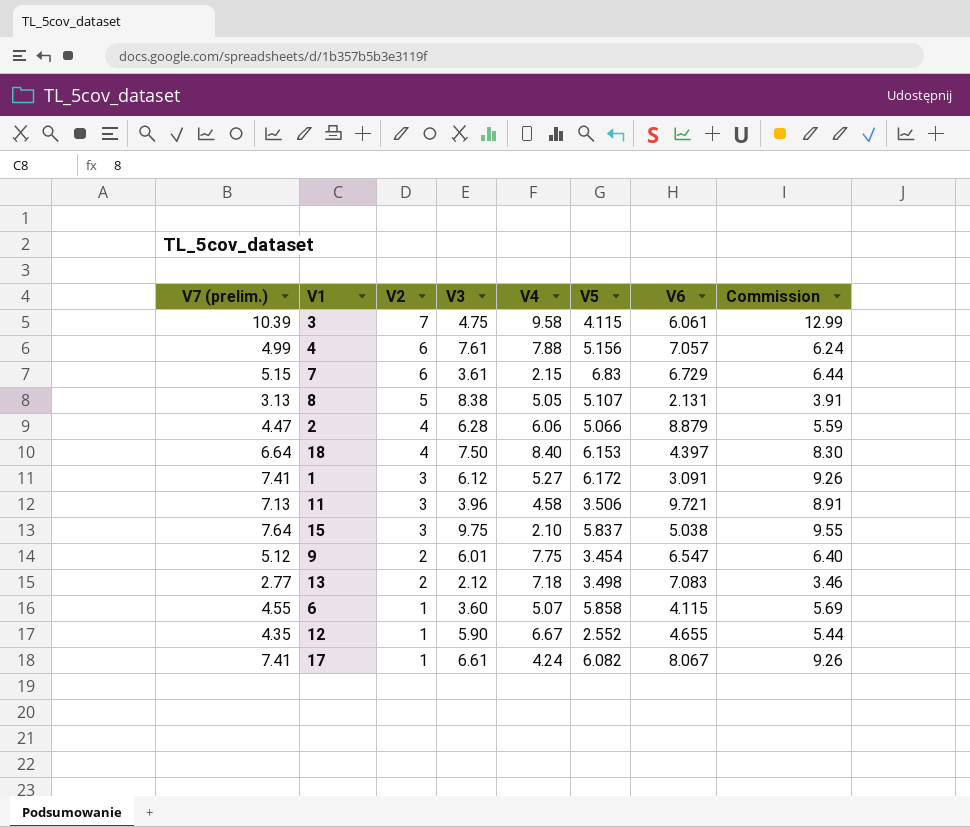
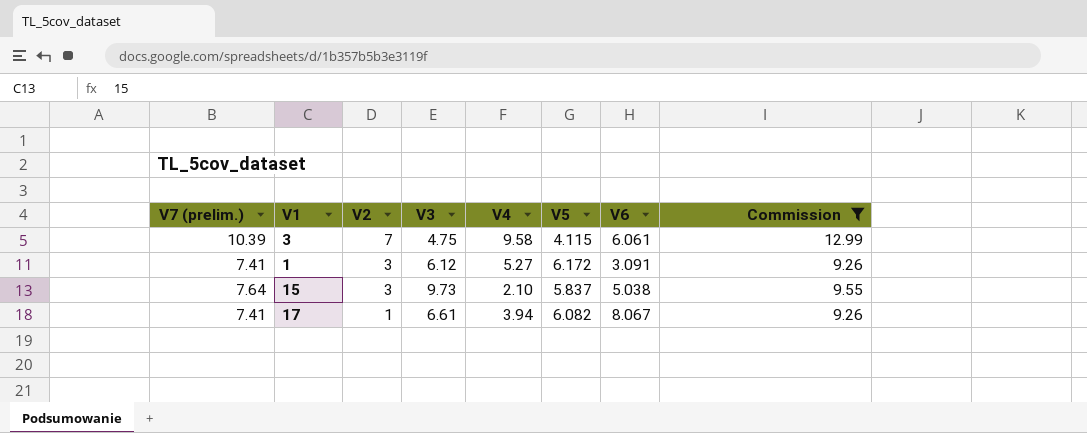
filter: none -> Commission >= 9.26
15 | V3: 9.75 -> 9.73
17 | V4: 4.24 -> 3.94

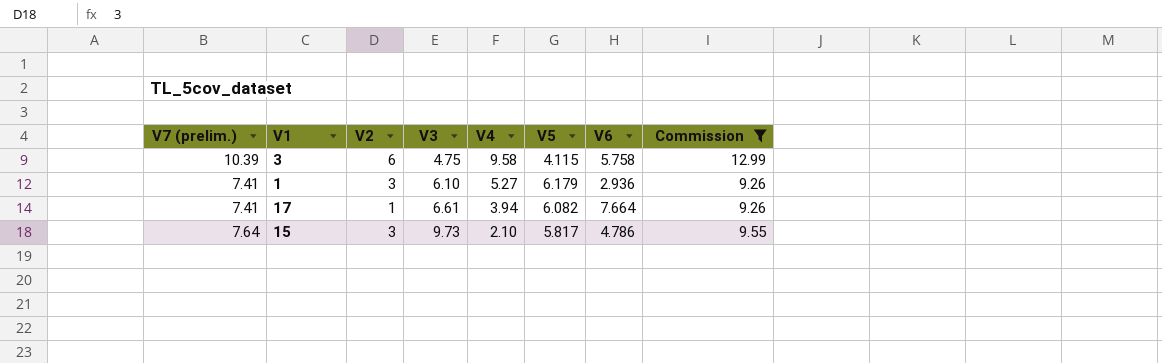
row order: V2 descending -> V3 ascending
3 | V2: 7 -> 6
3 | V6: 6.061 -> 5.758
1 | V3: 6.12 -> 6.10
1 | V5: 6.172 -> 6.179
1 | V6: 3.091 -> 2.936
17 | V6: 8.067 -> 7.664
15 | V5: 5.837 -> 5.817
15 | V6: 5.038 -> 4.786

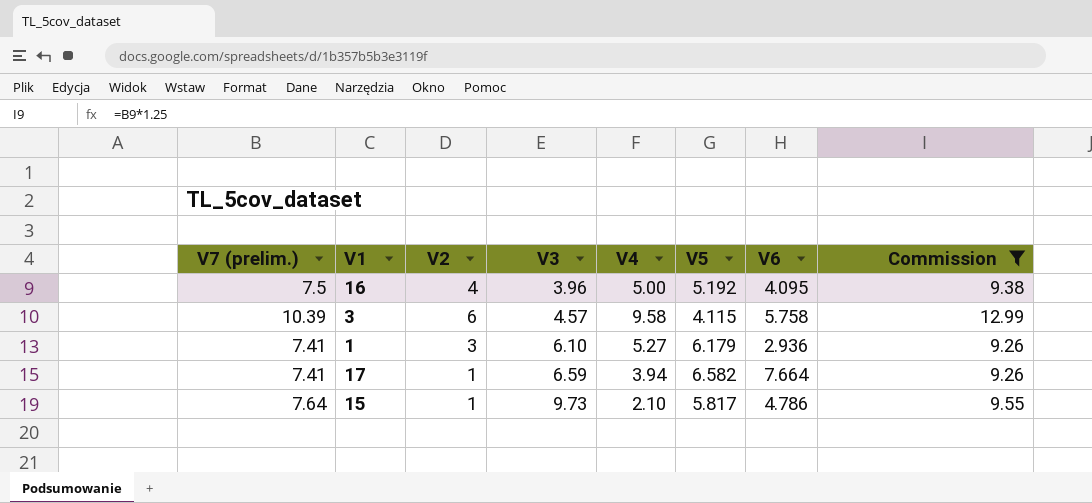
row 16: none -> 7.5 | 4 | 3.96 | 5.00 | 5.192 | 4.095 | 9.38
3 | V3: 4.75 -> 4.57
17 | V3: 6.61 -> 6.59
17 | V5: 6.082 -> 6.582
15 | V2: 3 -> 1

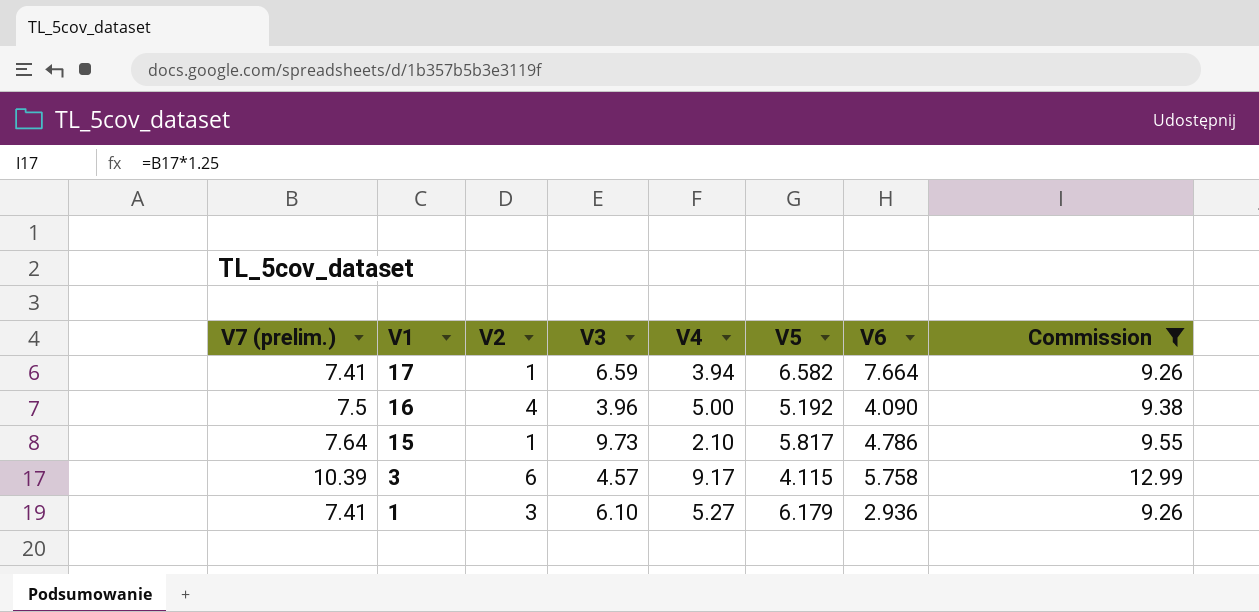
row order: V3 ascending -> V1 descending
16 | V6: 4.095 -> 4.090
3 | V4: 9.58 -> 9.17

